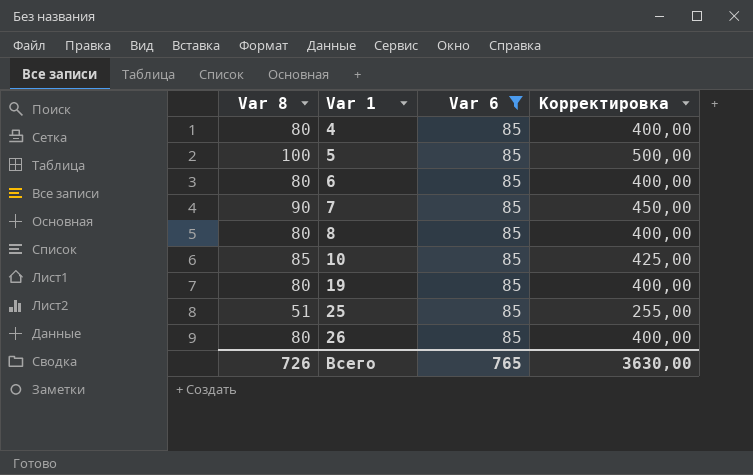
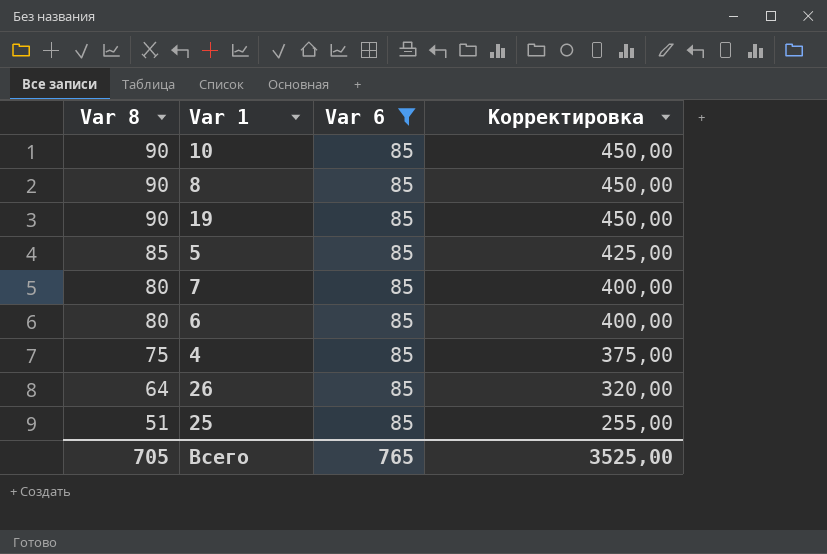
row order: Var 1 ascending -> Var 8 descending
10 | Var 8: 85 -> 90
10 | Корректировка: 425,00 -> 450,00
8 | Var 8: 80 -> 90
8 | Корректировка: 400,00 -> 450,00
19 | Var 8: 80 -> 90
19 | Корректировка: 400,00 -> 450,00
5 | Var 8: 100 -> 85
5 | Корректировка: 500,00 -> 425,00
7 | Var 8: 90 -> 80
7 | Корректировка: 450,00 -> 400,00
4 | Var 8: 80 -> 75
4 | Корректировка: 400,00 -> 375,00
26 | Var 8: 80 -> 64
26 | Корректировка: 400,00 -> 320,00
Всего | Var 8: 726 -> 705
Всего | Корректировка: 3630,00 -> 3525,00

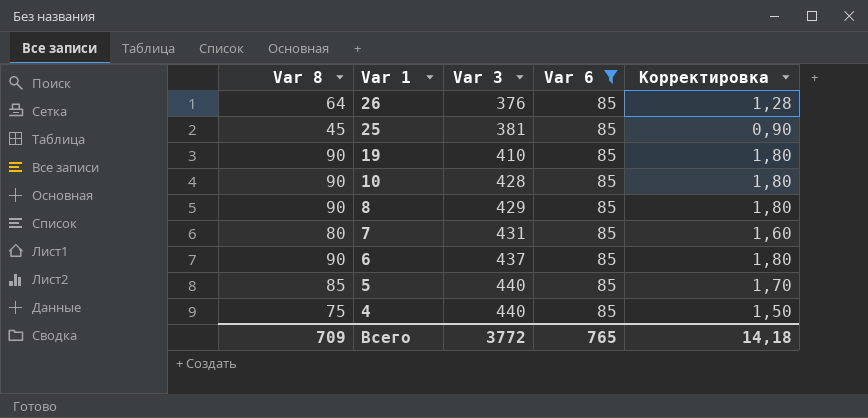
row order: Var 8 descending -> Var 1 descending
column Var 3 | position: none -> 3
column Корректировка | formula: [Var 8] * 5 -> [Var 8] * 0,02
25 | Var 8: 51 -> 45
6 | Var 8: 80 -> 90
Всего | Var 8: 705 -> 709
Всего | Корректировка: 3525,00 -> 14,18

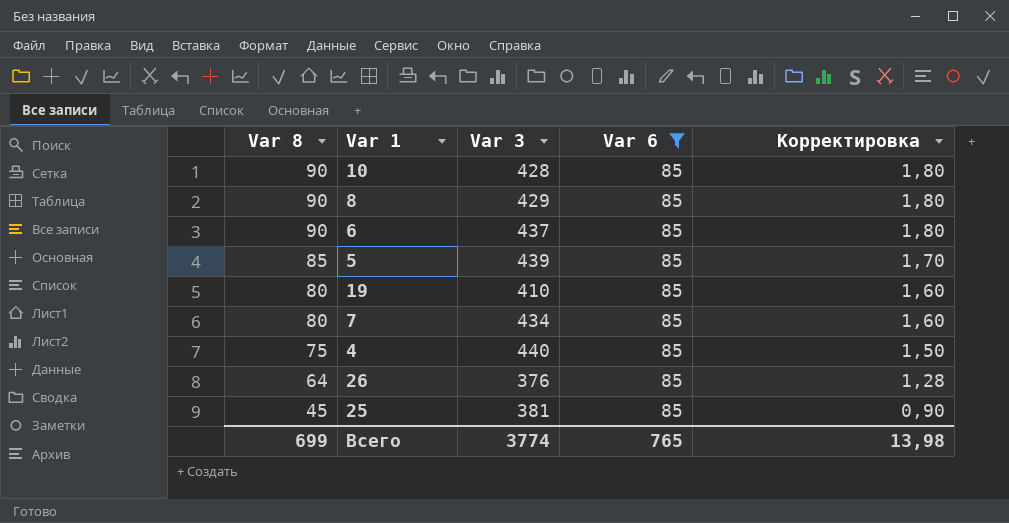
row order: Var 1 descending -> Var 8 descending
5 | Var 3: 440 -> 439
19 | Var 8: 90 -> 80
19 | Корректировка: 1,80 -> 1,60
7 | Var 3: 431 -> 434
Всего | Var 8: 709 -> 699
Всего | Var 3: 3772 -> 3774
Всего | Корректировка: 14,18 -> 13,98

